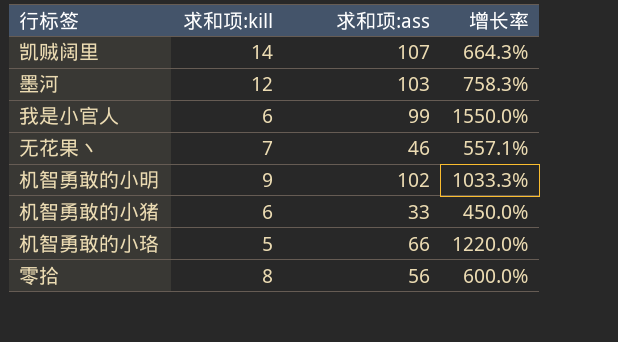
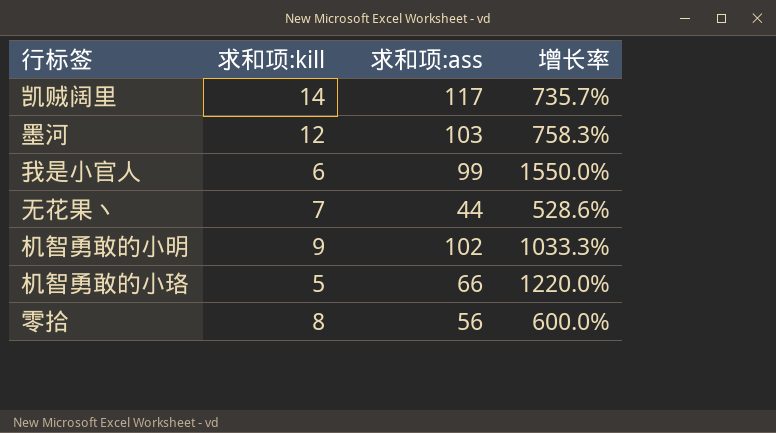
row 机智勇敢的小猪: 6 | 33 | 450.0% -> none
凯贼阔里 | 求和项:ass: 107 -> 117
凯贼阔里 | 增长率: 664.3% -> 735.7%
无花果丶 | 求和项:ass: 46 -> 44
无花果丶 | 增长率: 557.1% -> 528.6%

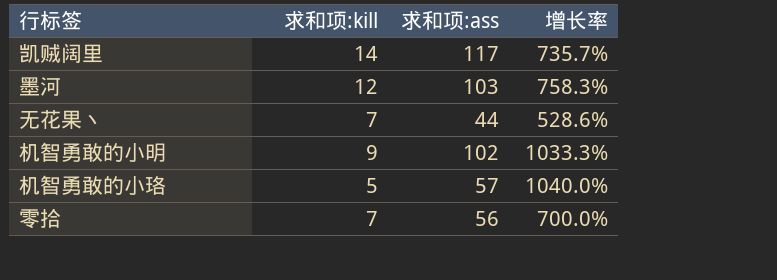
row 我是小官人: 6 | 99 | 1550.0% -> none
机智勇敢的小珞 | 求和项:ass: 66 -> 57
机智勇敢的小珞 | 增长率: 1220.0% -> 1040.0%
零拾 | 求和项:kill: 8 -> 7
零拾 | 增长率: 600.0% -> 700.0%

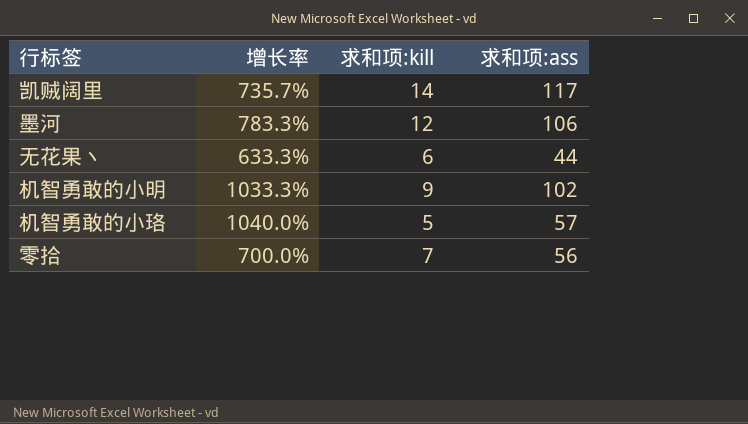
column 增长率 | position: 4 -> 2
墨河 | 增长率: 758.3% -> 783.3%
墨河 | 求和项:ass: 103 -> 106
无花果丶 | 增长率: 528.6% -> 633.3%
无花果丶 | 求和项:kill: 7 -> 6

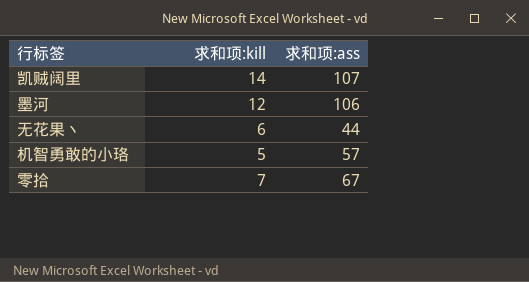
column 增长率 | formula: ([求和项:ass] - [求和项:kill]) / [求和项:kill] -> none
row 机智勇敢的小明: 1033.3% | 9 | 102 -> none
凯贼阔里 | 求和项:ass: 117 -> 107
零拾 | 求和项:ass: 56 -> 67

